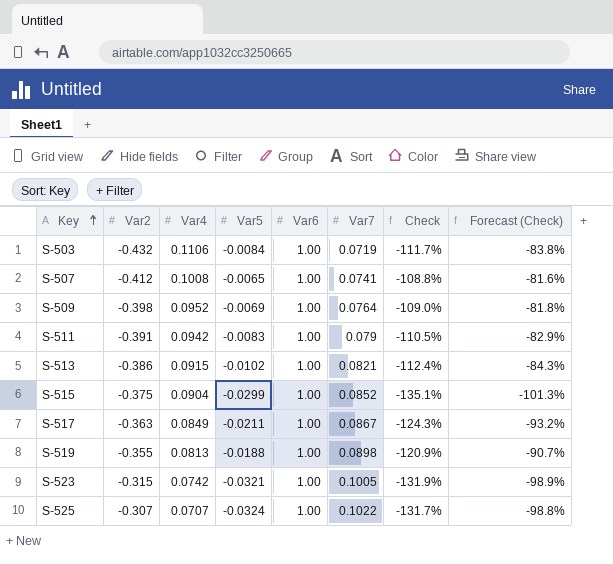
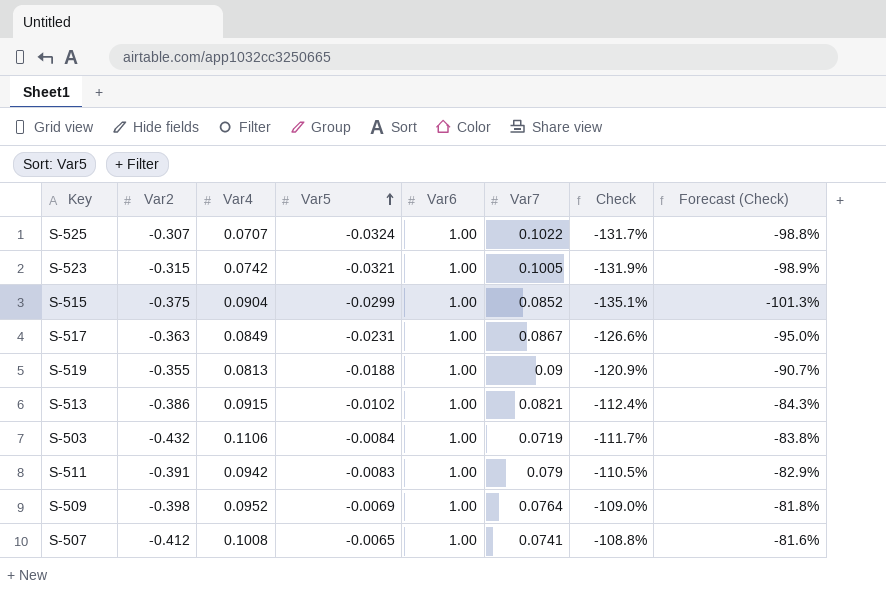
row order: Key ascending -> Var5 ascending
S-517 | Var5: -0.0211 -> -0.0231
S-517 | Check: -124.3% -> -126.6%
S-517 | Forecast (Check): -93.2% -> -95.0%
S-519 | Var7: 0.0898 -> 0.09

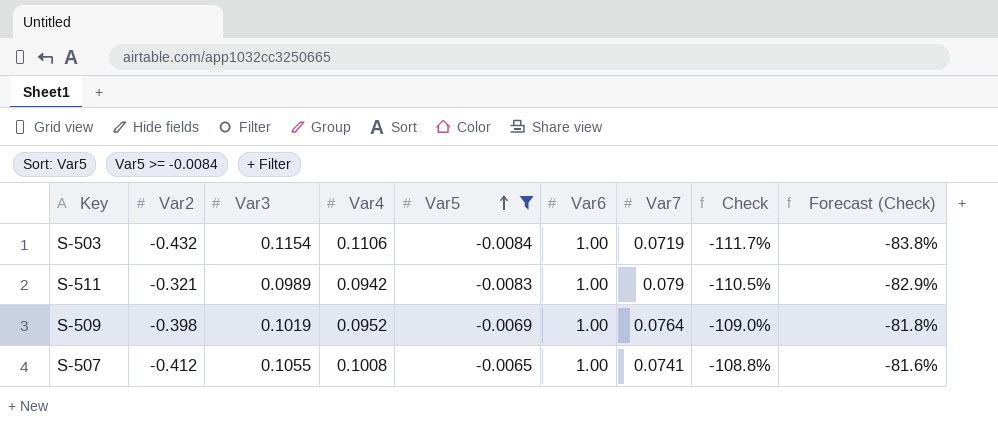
filter: none -> Var5 >= -0.0084
column Var3 | position: none -> 3
S-511 | Var2: -0.391 -> -0.321

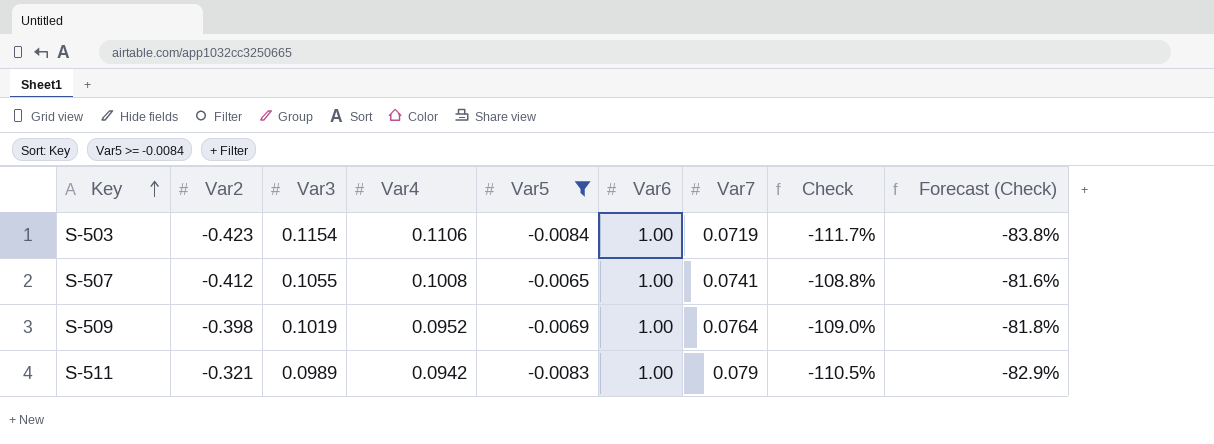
row order: Var5 ascending -> Key ascending
S-503 | Var2: -0.432 -> -0.423

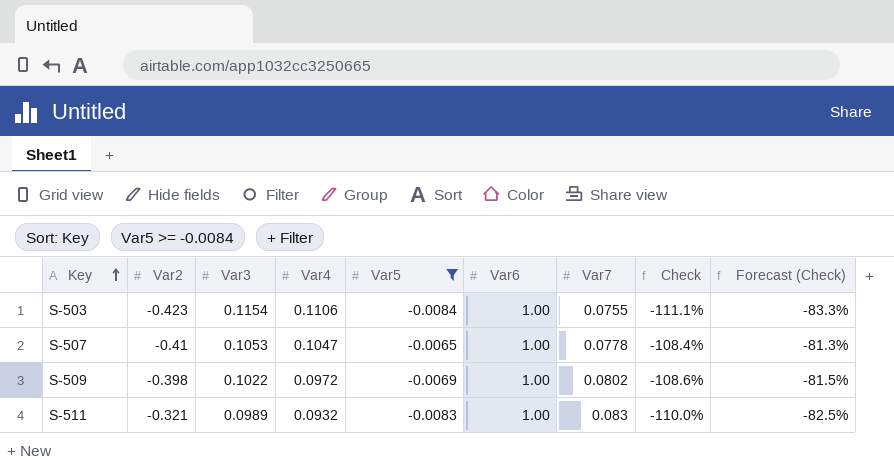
S-503 | Var7: 0.0719 -> 0.0755
S-503 | Check: -111.7% -> -111.1%
S-503 | Forecast (Check): -83.8% -> -83.3%
S-507 | Var2: -0.412 -> -0.41
S-507 | Var3: 0.1055 -> 0.1053
S-507 | Var4: 0.1008 -> 0.1047
S-507 | Var7: 0.0741 -> 0.0778
S-507 | Check: -108.8% -> -108.4%
S-507 | Forecast (Check): -81.6% -> -81.3%
S-509 | Var3: 0.1019 -> 0.1022
S-509 | Var4: 0.0952 -> 0.0972
S-509 | Var7: 0.0764 -> 0.0802
S-509 | Check: -109.0% -> -108.6%
S-509 | Forecast (Check): -81.8% -> -81.5%
S-511 | Var4: 0.0942 -> 0.0932
S-511 | Var7: 0.079 -> 0.083
S-511 | Check: -110.5% -> -110.0%
S-511 | Forecast (Check): -82.9% -> -82.5%

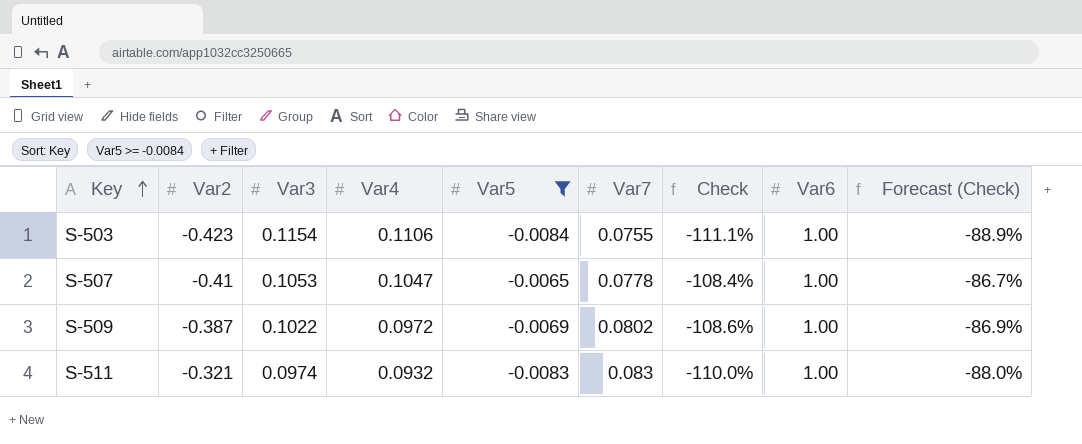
column Var6 | position: 6 -> 8
column Forecast (Check) | formula: [Check] * 0.75 -> [Check] * 0.8
S-509 | Var2: -0.398 -> -0.387
S-511 | Var3: 0.0989 -> 0.0974

